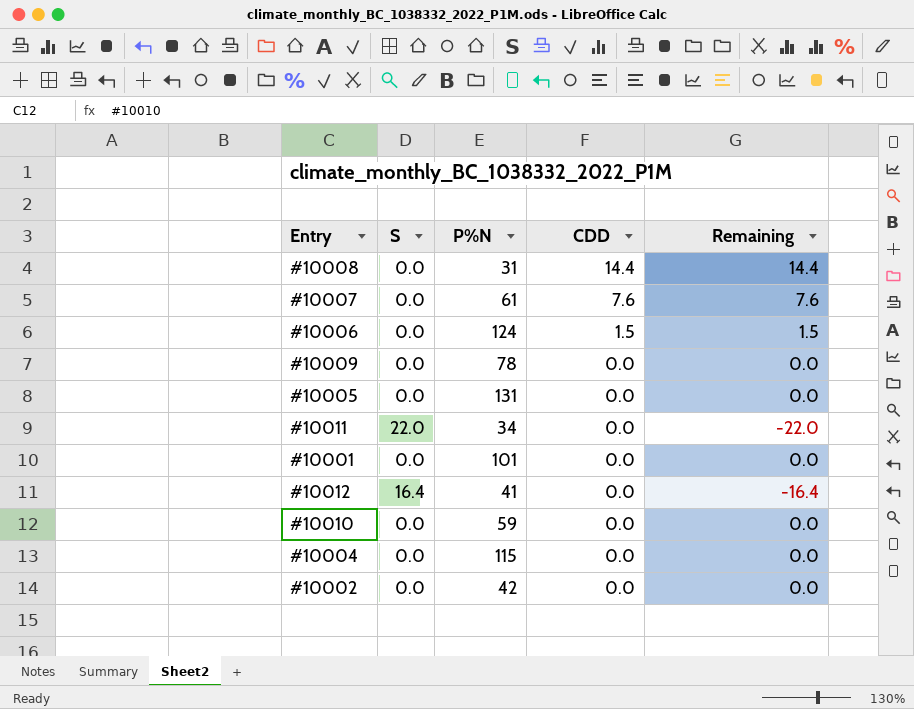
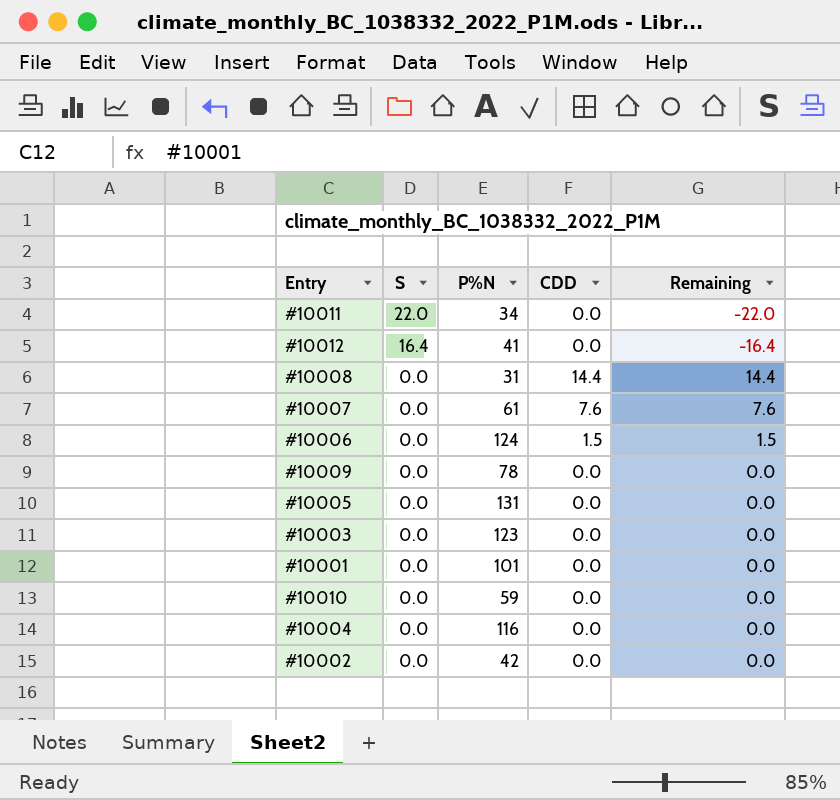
row order: CDD descending -> S descending
row #10003: none -> 0.0 | 123 | 0.0 | 0.0
#10004 | P%N: 115 -> 116

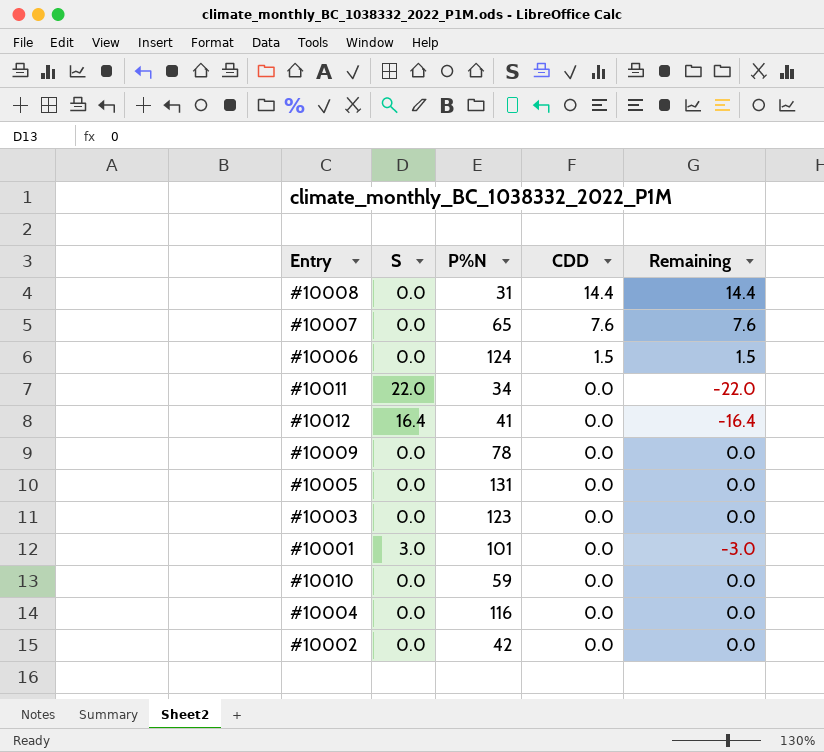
row order: S descending -> CDD descending
#10007 | P%N: 61 -> 65
#10001 | S: 0.0 -> 3.0
#10001 | Remaining: 0.0 -> -3.0

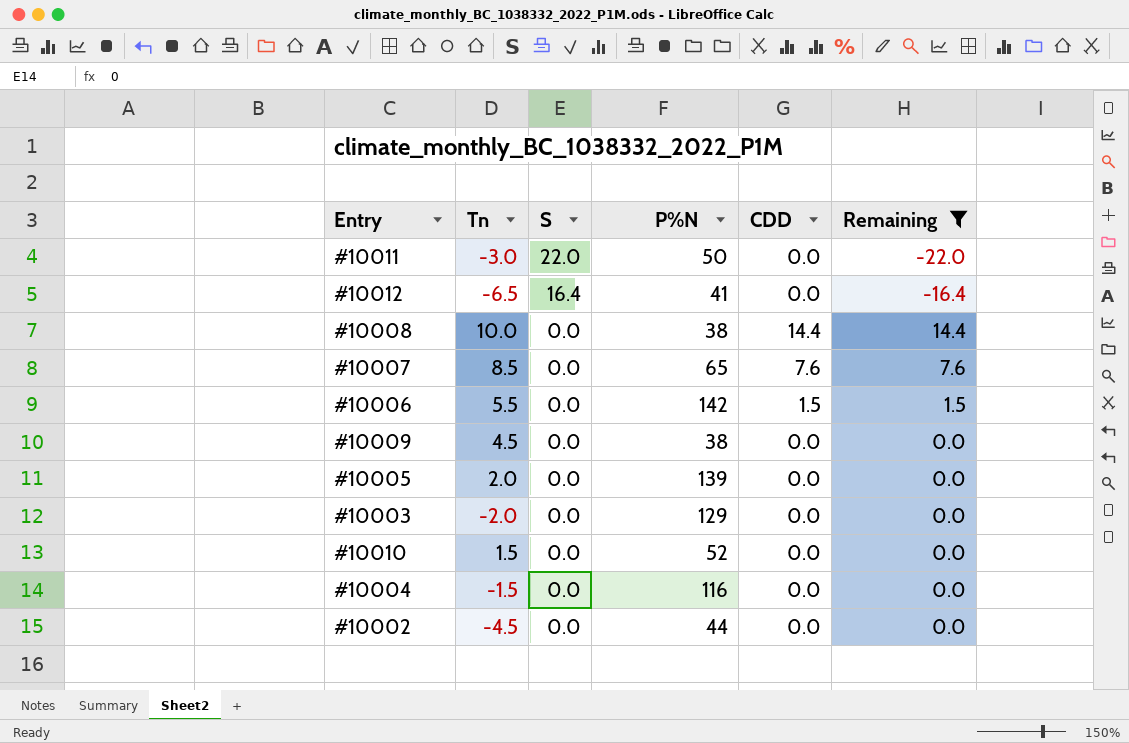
filter: none -> Remaining != -3.0
row order: CDD descending -> S descending
column Tn | position: none -> 2
#10011 | P%N: 34 -> 50
#10008 | P%N: 31 -> 38
#10006 | P%N: 124 -> 142
#10009 | P%N: 78 -> 38
#10005 | P%N: 131 -> 139
#10003 | P%N: 123 -> 129
#10010 | P%N: 59 -> 52
#10002 | P%N: 42 -> 44

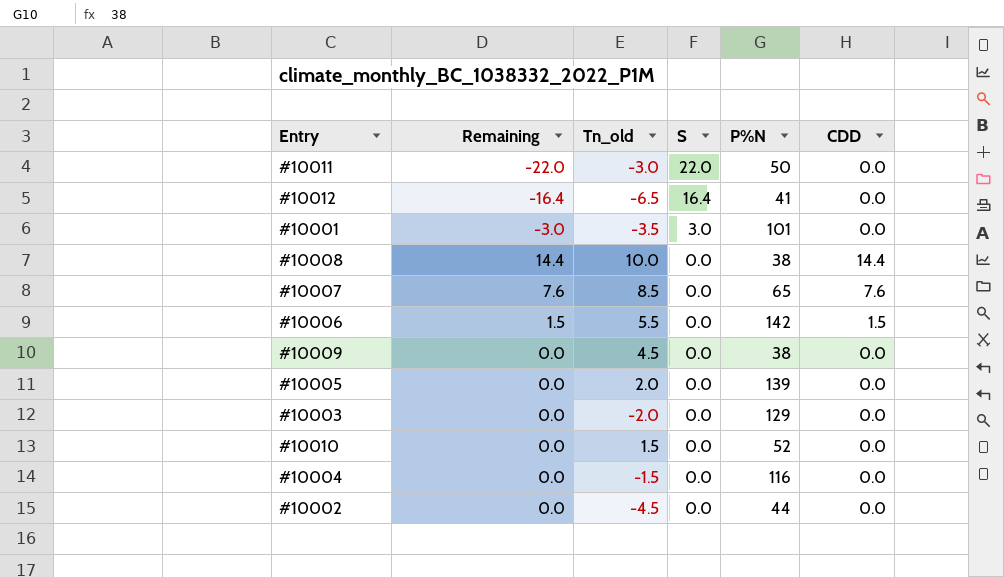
filter: Remaining != -3.0 -> none
column Remaining | position: 6 -> 2
column name: Tn -> Tn_old

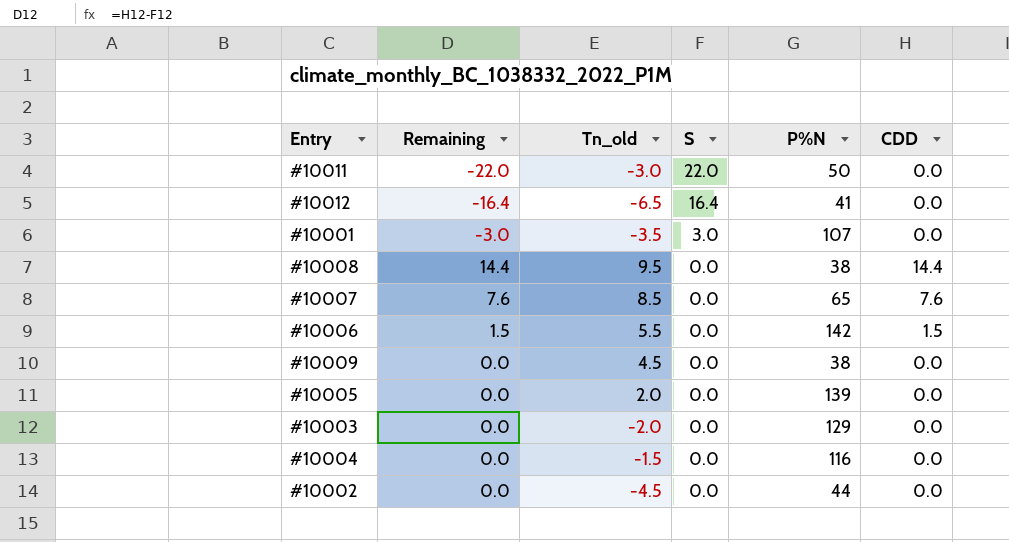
row #10010: 0.0 | 1.5 | 0.0 | 52 | 0.0 -> none
#10001 | P%N: 101 -> 107
#10008 | Tn_old: 10.0 -> 9.5

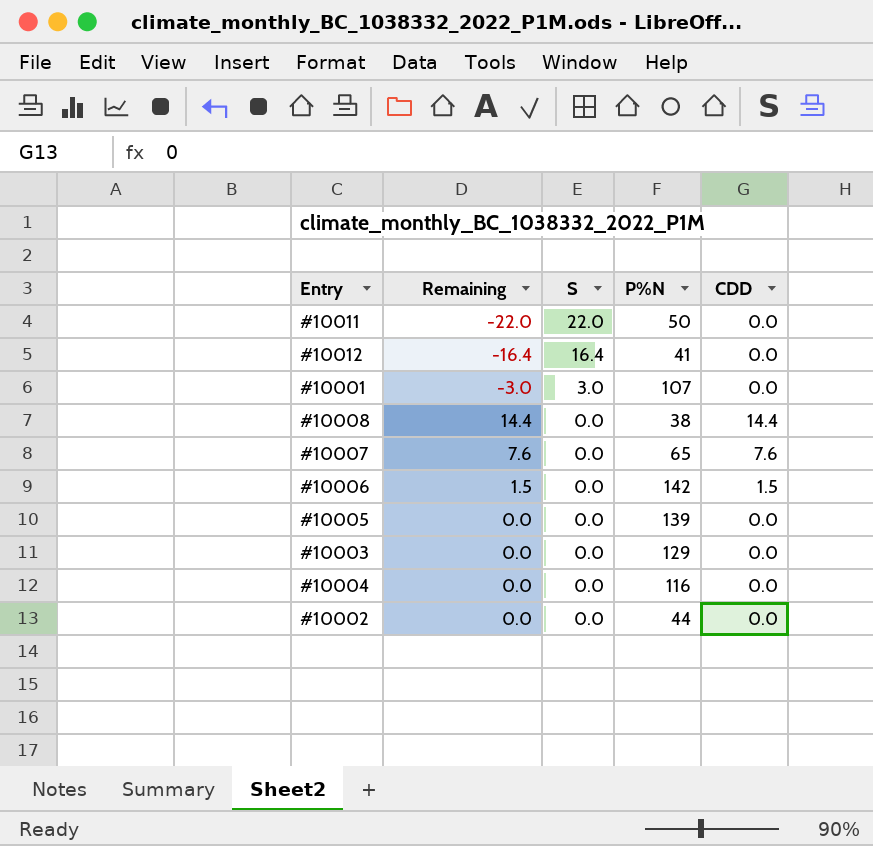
column Tn_old | position: 3 -> none
row #10009: 0.0 | 4.5 | 0.0 | 38 | 0.0 -> none

